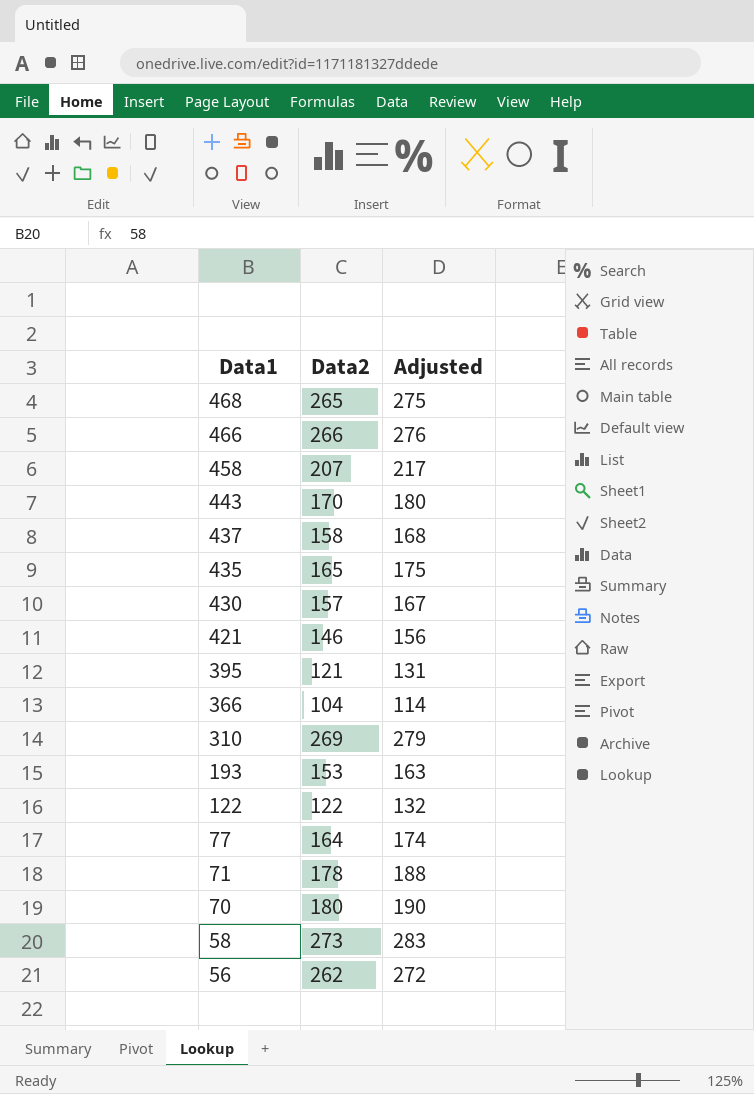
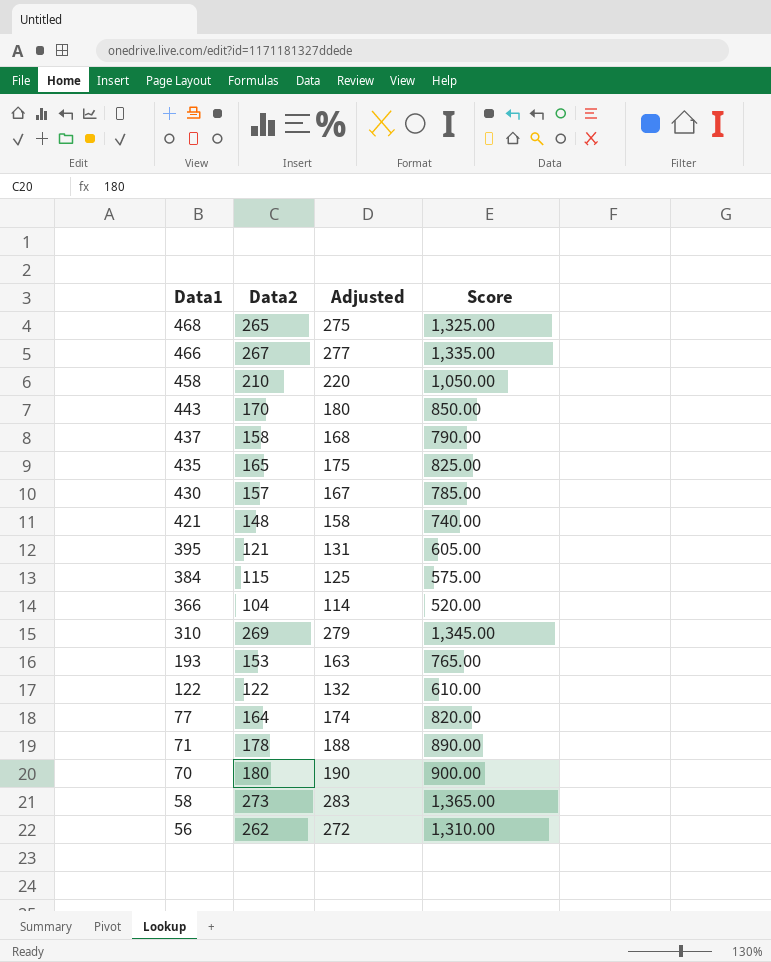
column Score | formula: none -> [Data2] * 5
466 | Data2: 266 -> 267
466 | Adjusted: 276 -> 277
458 | Data2: 207 -> 210
458 | Adjusted: 217 -> 220
421 | Data2: 146 -> 148
421 | Adjusted: 156 -> 158
row 384: none -> 115 | 125 | 575.00

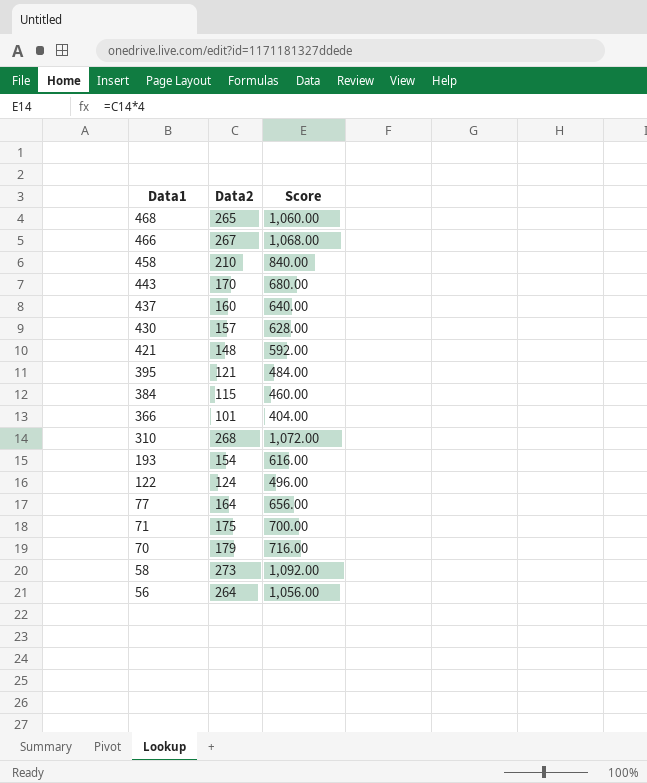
column Adjusted | formula: [Data2] + 10 -> none
column Score | formula: [Data2] * 5 -> [Data2] * 4
row 435: 165 | 175 | 825.00 -> none
437 | Data2: 158 -> 160
366 | Data2: 104 -> 101
310 | Data2: 269 -> 268
193 | Data2: 153 -> 154
122 | Data2: 122 -> 124
71 | Data2: 178 -> 175
70 | Data2: 180 -> 179
56 | Data2: 262 -> 264

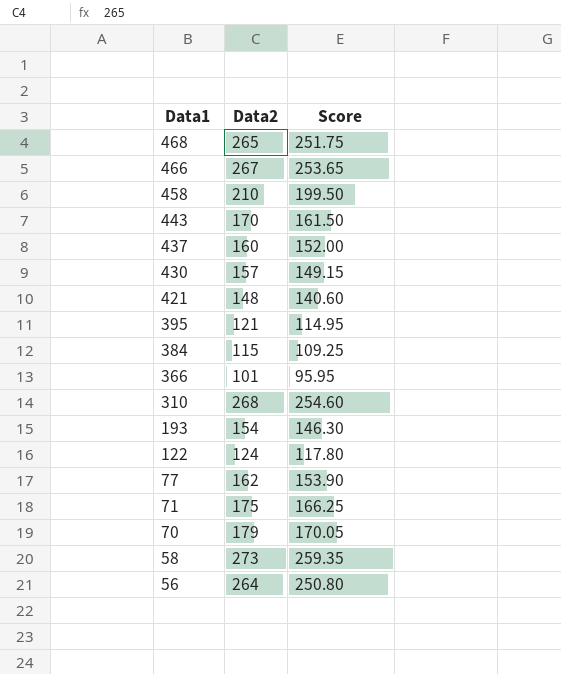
column Score | formula: [Data2] * 4 -> [Data2] * 0.95
77 | Data2: 164 -> 162

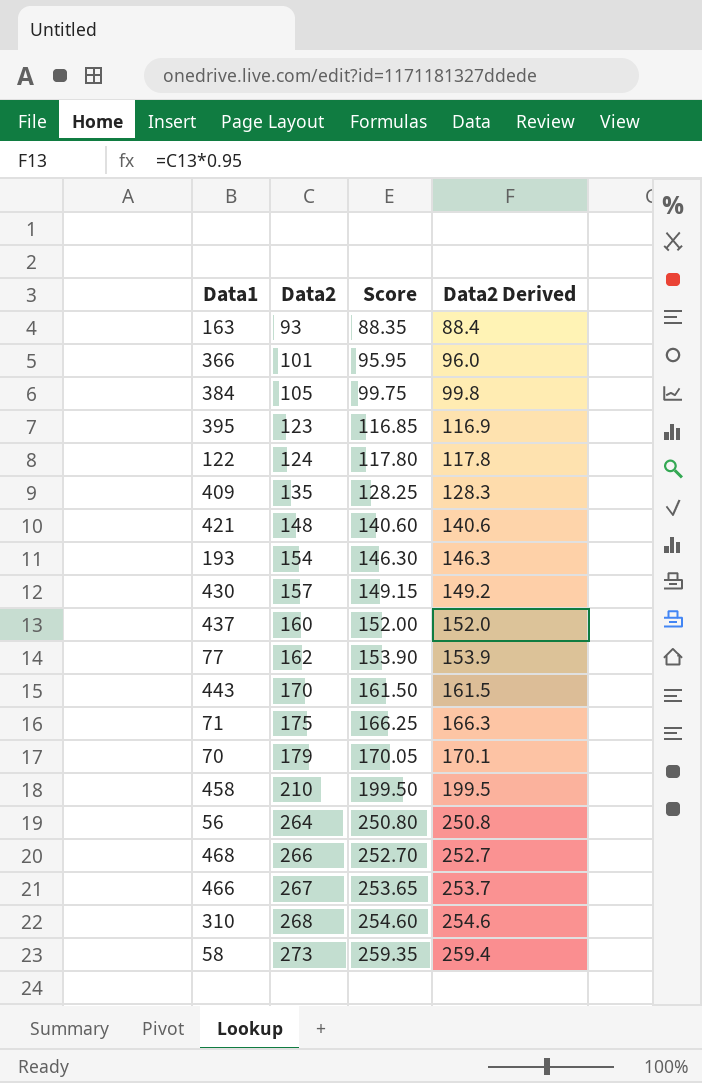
row order: Data1 descending -> Data2 ascending
column Data2 Derived | formula: none -> [Data2] * 0.95
row 163: none -> 93 | 88.35 | 88.4
384 | Data2: 115 -> 105
384 | Score: 109.25 -> 99.75
395 | Data2: 121 -> 123
395 | Score: 114.95 -> 116.85
row 409: none -> 135 | 128.25 | 128.3
468 | Data2: 265 -> 266
468 | Score: 251.75 -> 252.70

